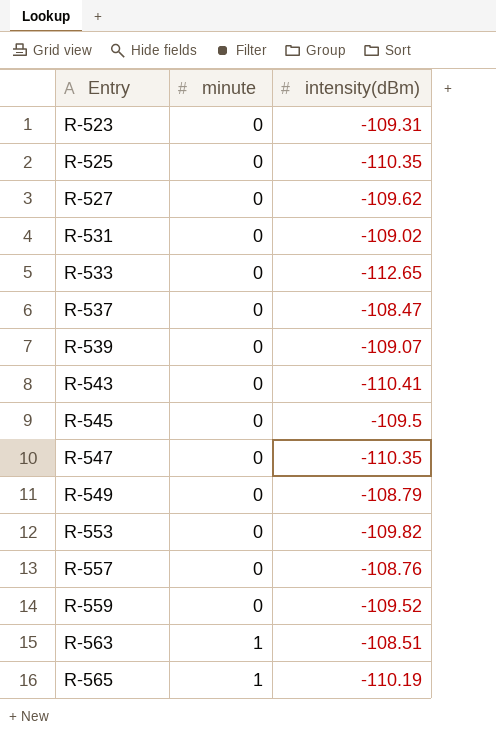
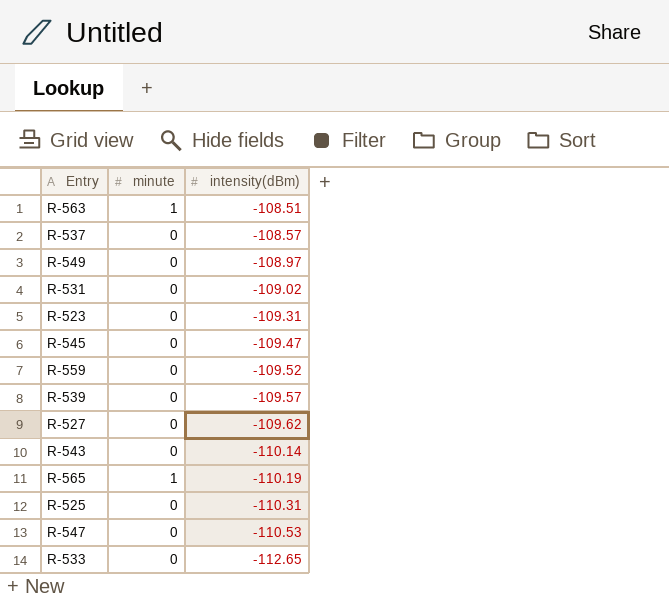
row order: Entry ascending -> intensity(dBm) descending
row R-553: 0 | -109.82 -> none
row R-557: 0 | -108.76 -> none
R-537 | intensity(dBm): -108.47 -> -108.57
R-549 | intensity(dBm): -108.79 -> -108.97
R-545 | intensity(dBm): -109.5 -> -109.47
R-539 | intensity(dBm): -109.07 -> -109.57
R-543 | intensity(dBm): -110.41 -> -110.14
R-525 | intensity(dBm): -110.35 -> -110.31
R-547 | intensity(dBm): -110.35 -> -110.53

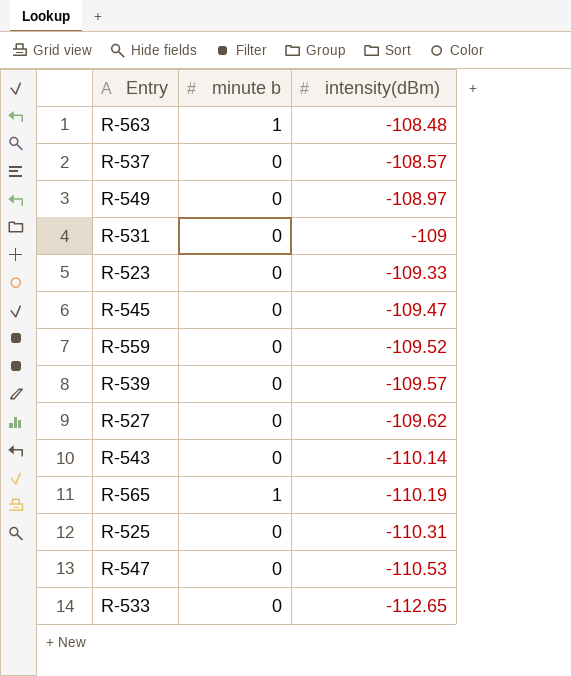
column name: minute -> minute b
R-563 | intensity(dBm): -108.51 -> -108.48
R-531 | intensity(dBm): -109.02 -> -109
R-523 | intensity(dBm): -109.31 -> -109.33

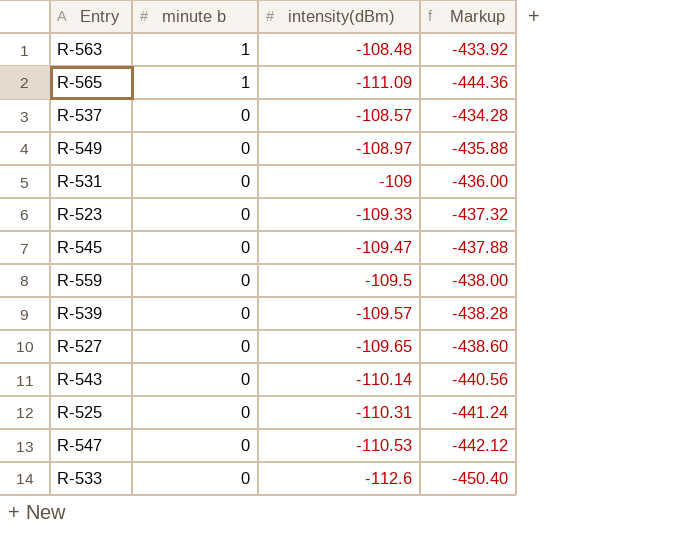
row order: intensity(dBm) descending -> minute b descending
column Markup | formula: none -> [intensity(dBm)] * 4
R-565 | intensity(dBm): -110.19 -> -111.09
R-559 | intensity(dBm): -109.52 -> -109.5
R-527 | intensity(dBm): -109.62 -> -109.65
R-533 | intensity(dBm): -112.65 -> -112.6

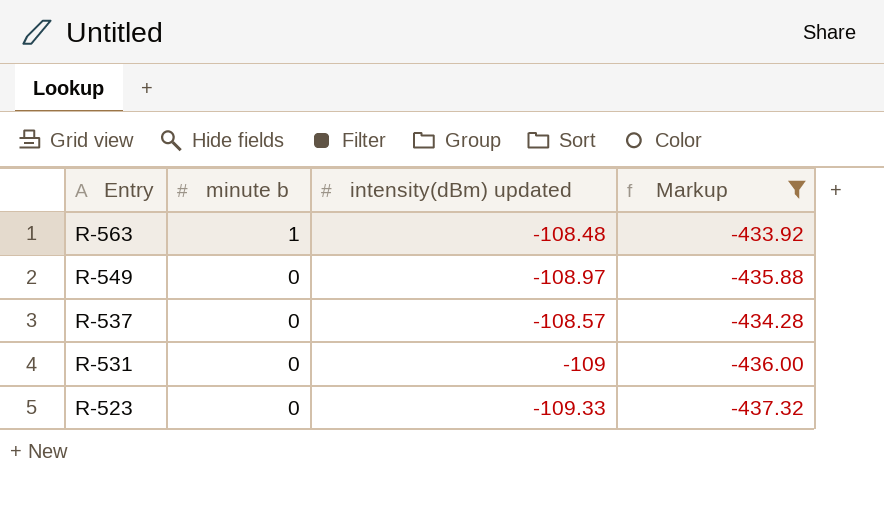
filter: none -> Markup >= -437.32
row order: minute b descending -> Entry descending
column name: intensity(dBm) -> intensity(dBm) updated

